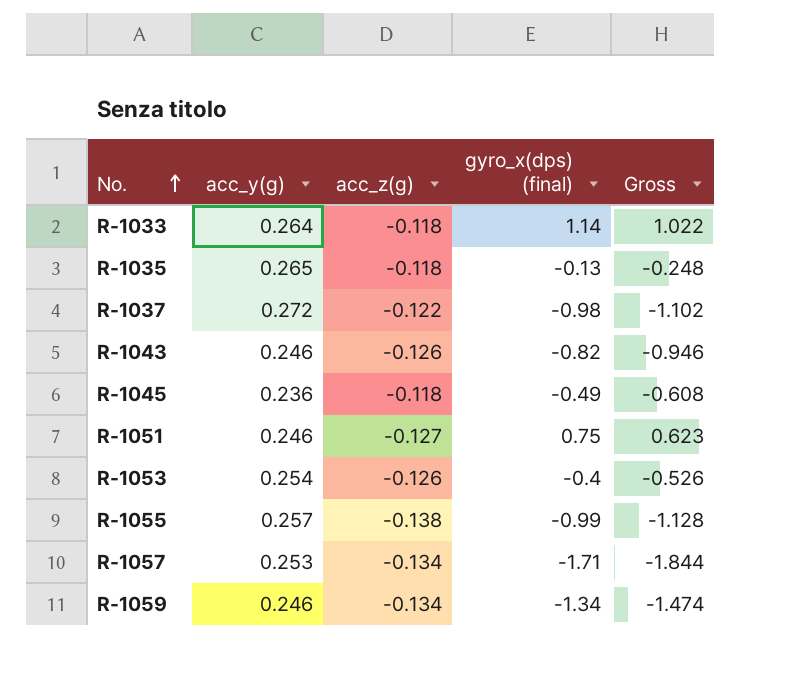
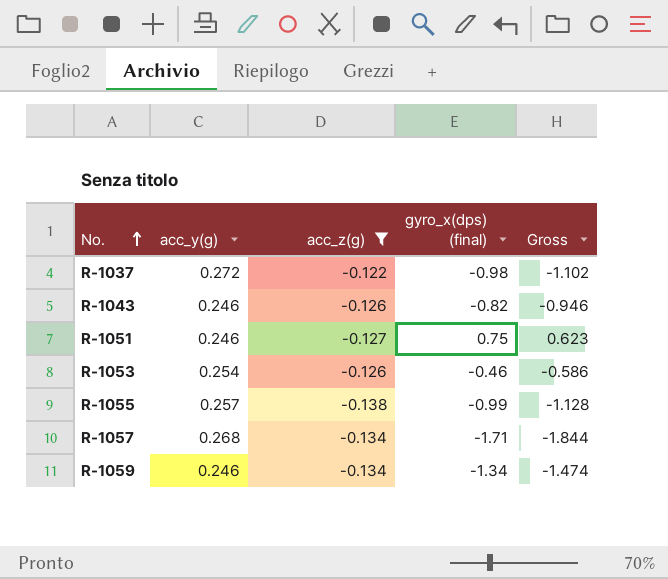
filter: none -> acc_z(g) != -0.118
R-1053 | gyro_x(dps) (final): -0.4 -> -0.46
R-1053 | Gross: -0.526 -> -0.586
R-1057 | acc_y(g): 0.253 -> 0.268

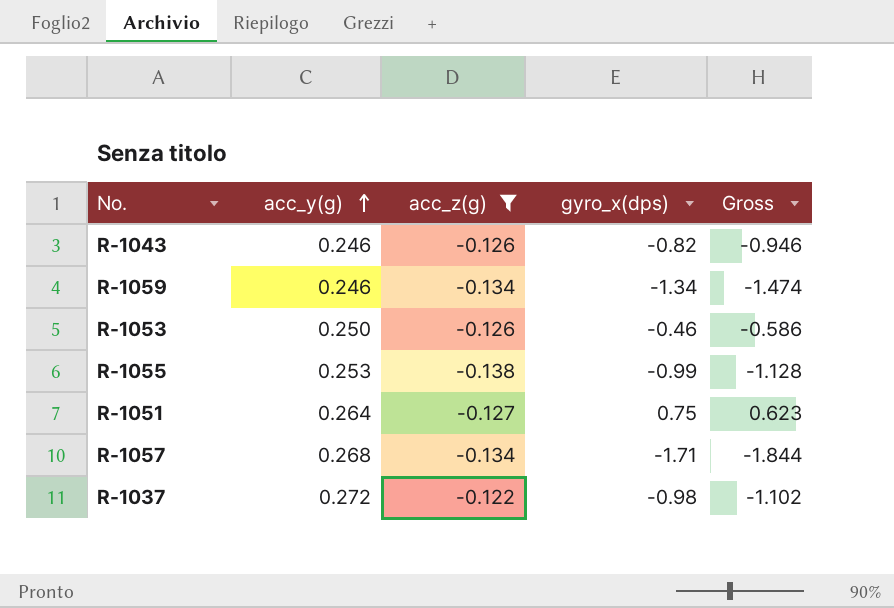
row order: No. ascending -> acc_y(g) ascending
column name: gyro_x(dps) (final) -> gyro_x(dps)
R-1053 | acc_y(g): 0.254 -> 0.250
R-1055 | acc_y(g): 0.257 -> 0.253
R-1051 | acc_y(g): 0.246 -> 0.264

